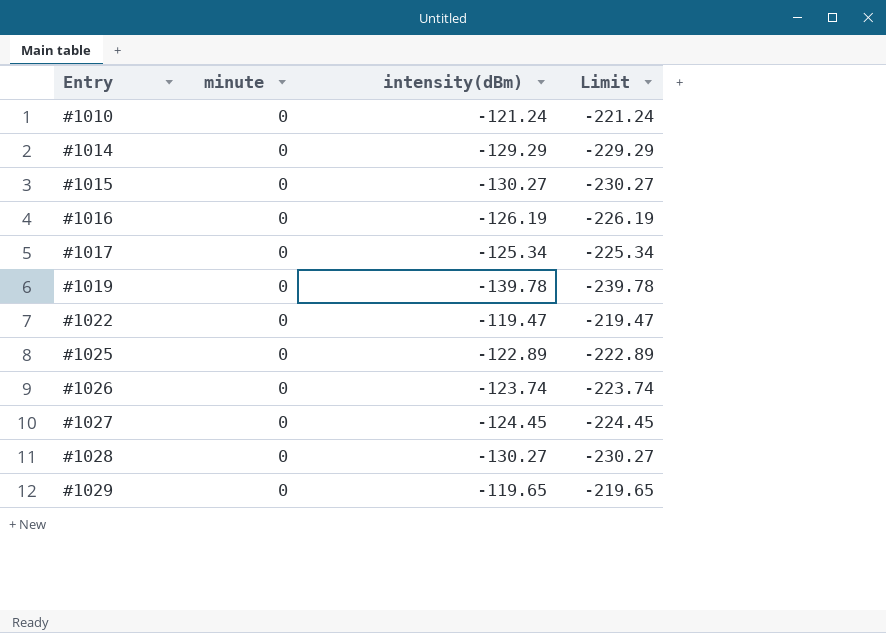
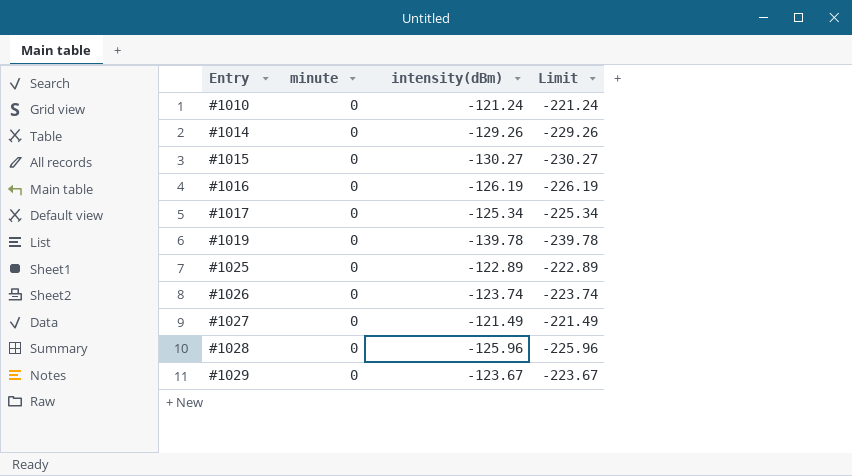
row #1022: 0 | -119.47 | -219.47 -> none
#1014 | intensity(dBm): -129.29 -> -129.26
#1014 | Limit: -229.29 -> -229.26
#1027 | intensity(dBm): -124.45 -> -121.49
#1027 | Limit: -224.45 -> -221.49
#1028 | intensity(dBm): -130.27 -> -125.96
#1028 | Limit: -230.27 -> -225.96
#1029 | intensity(dBm): -119.65 -> -123.67
#1029 | Limit: -219.65 -> -223.67

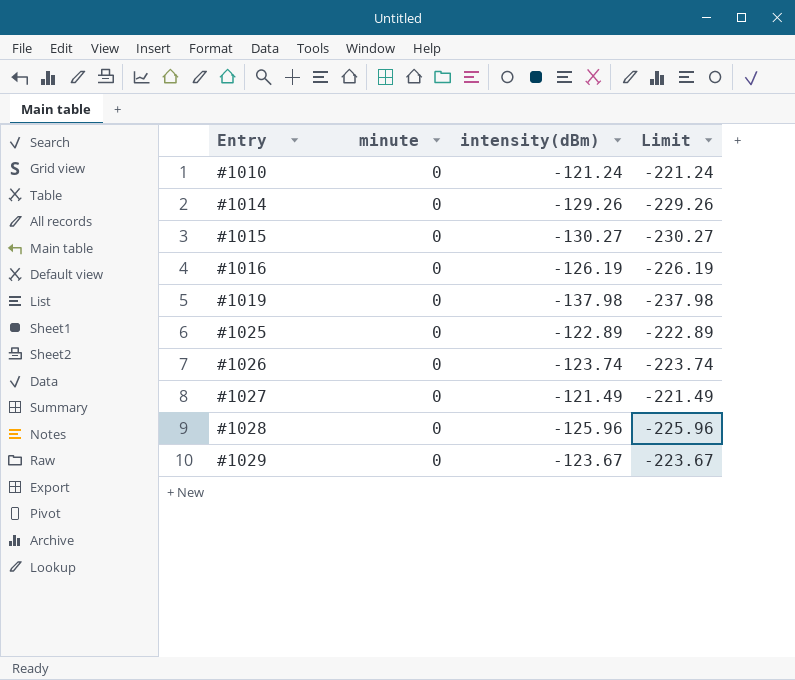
row #1017: 0 | -125.34 | -225.34 -> none
#1019 | intensity(dBm): -139.78 -> -137.98
#1019 | Limit: -239.78 -> -237.98

